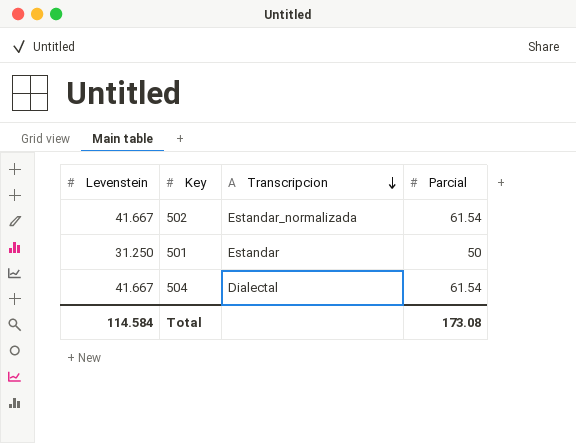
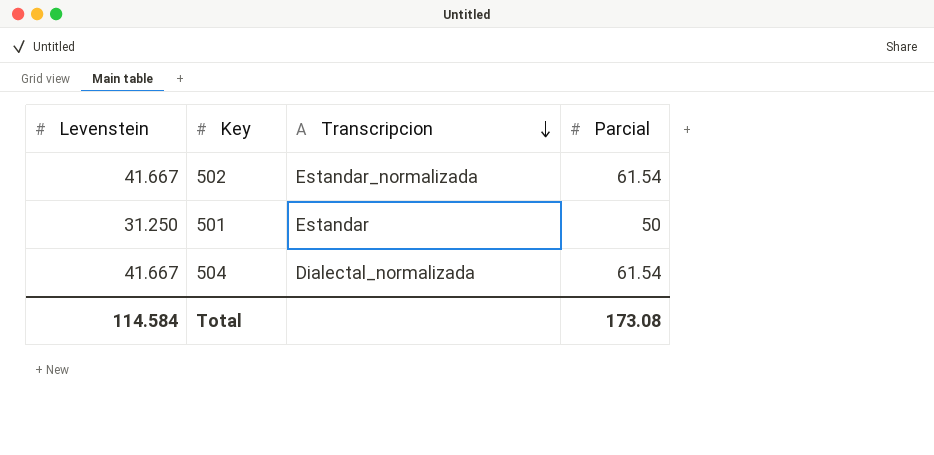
504 | Transcripcion: Dialectal -> Dialectal_normalizada

